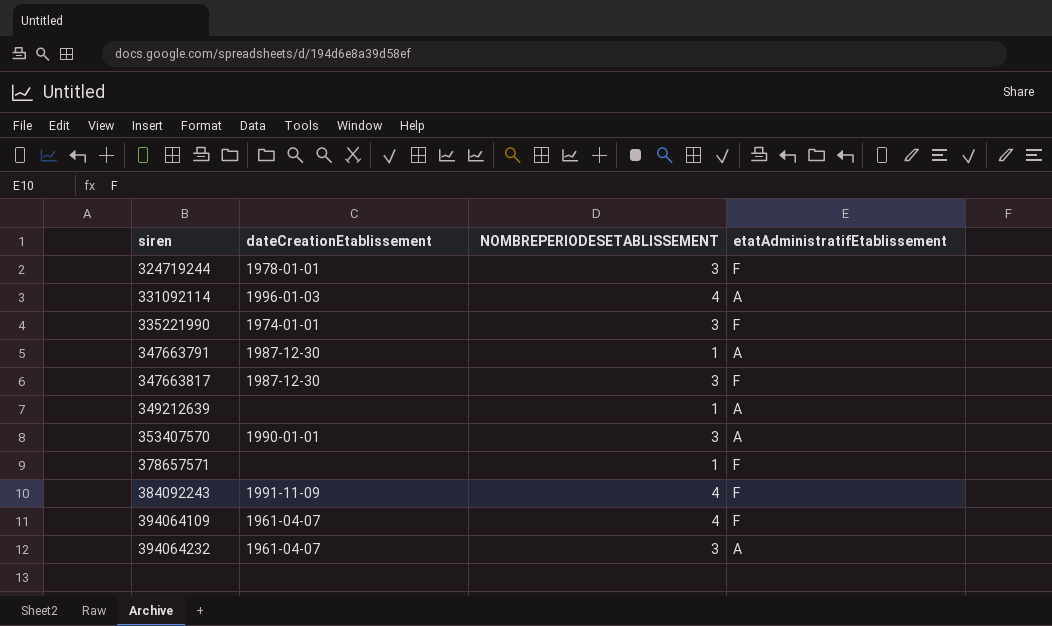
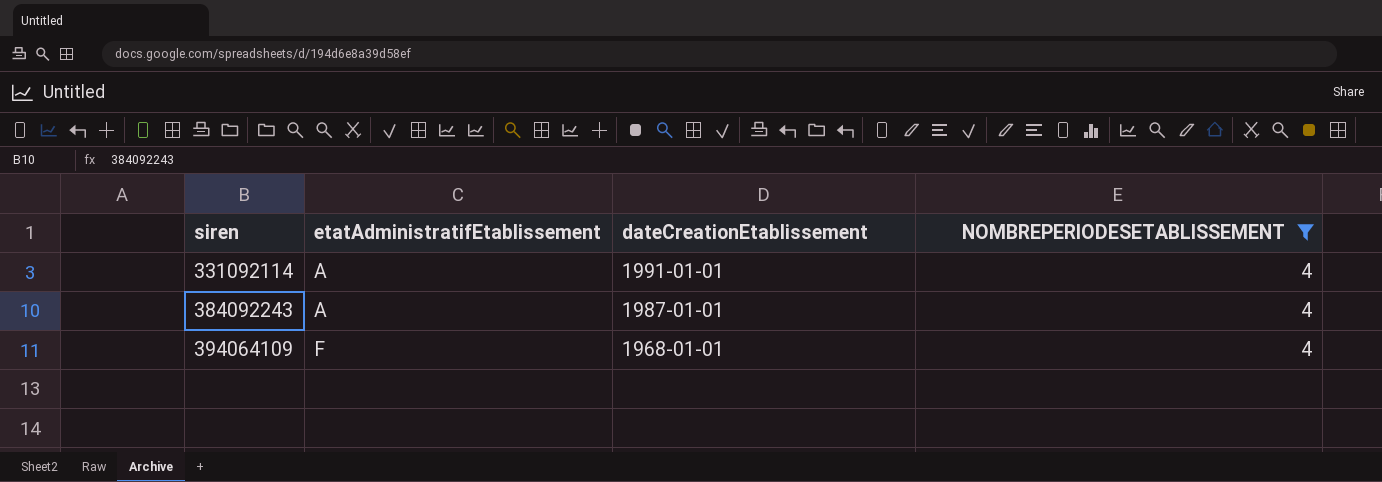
filter: none -> NOMBREPERIODESETABLISSEMENT = 4
column etatAdministratifEtablissement | position: 4 -> 2
331092114 | dateCreationEtablissement: 1996-01-03 -> 1991-01-01
384092243 | etatAdministratifEtablissement: F -> A
384092243 | dateCreationEtablissement: 1991-11-09 -> 1987-01-01
394064109 | dateCreationEtablissement: 1961-04-07 -> 1968-01-01

